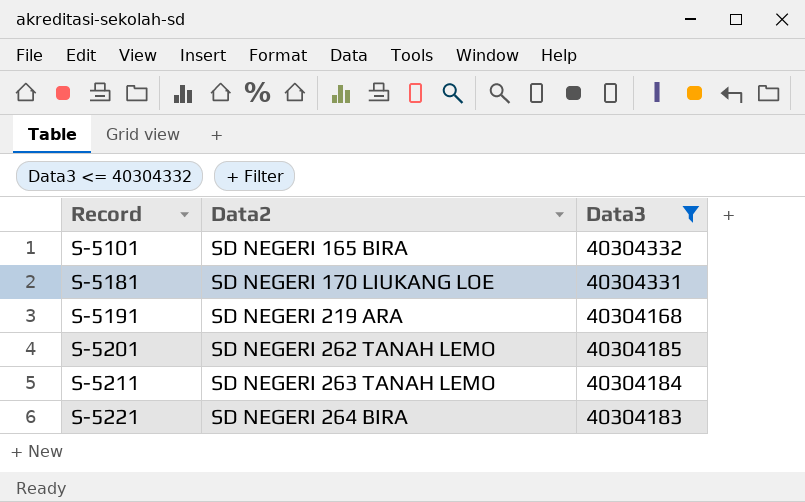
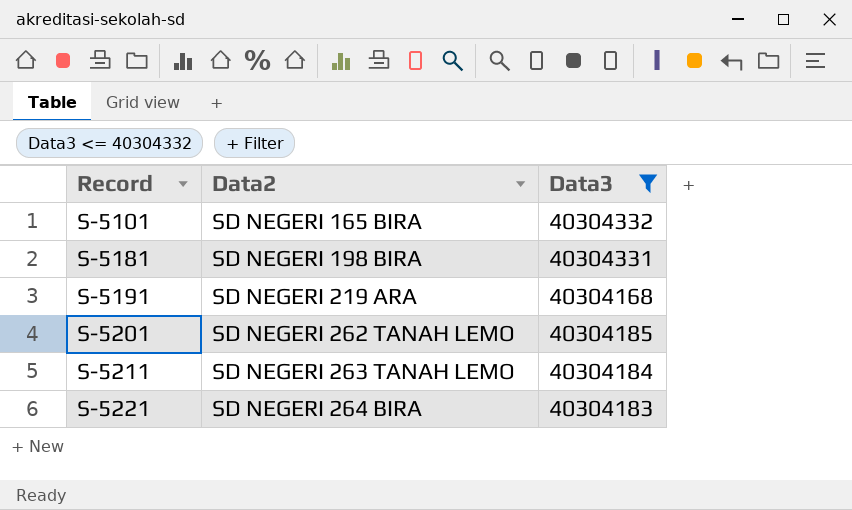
S-5181 | Data2: SD NEGERI 170 LIUKANG LOE -> SD NEGERI 198 BIRA

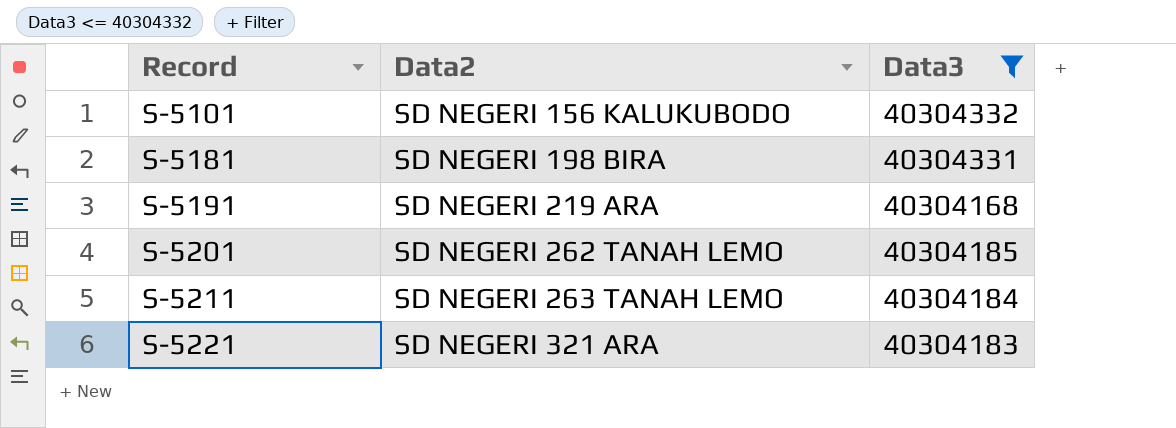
S-5101 | Data2: SD NEGERI 165 BIRA -> SD NEGERI 156 KALUKUBODO
S-5221 | Data2: SD NEGERI 264 BIRA -> SD NEGERI 321 ARA

